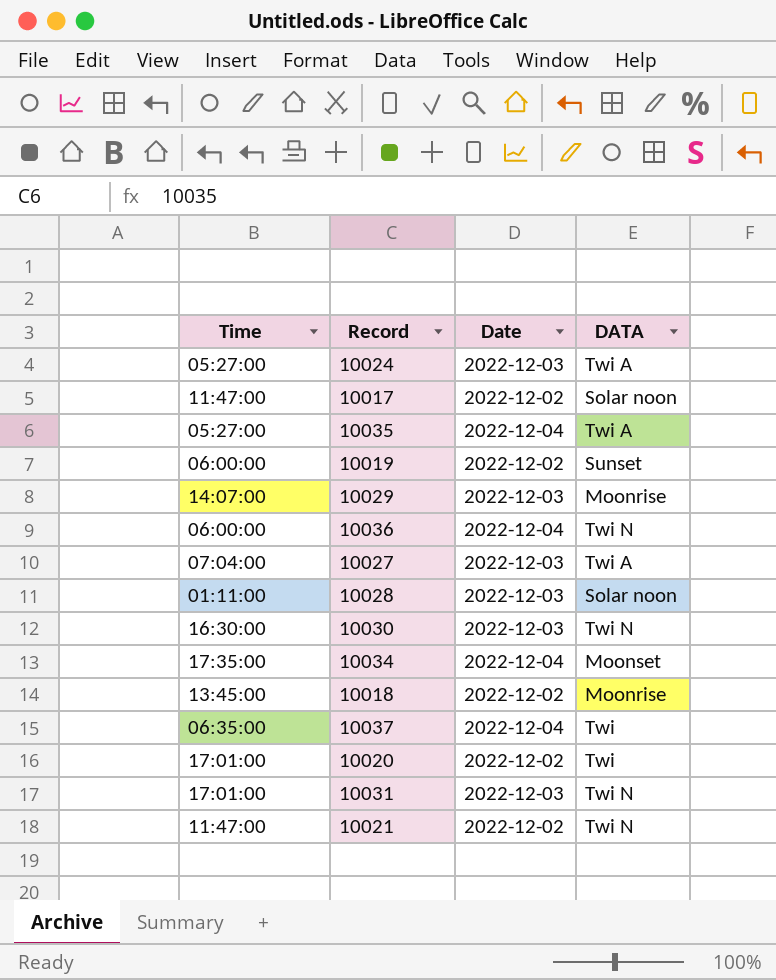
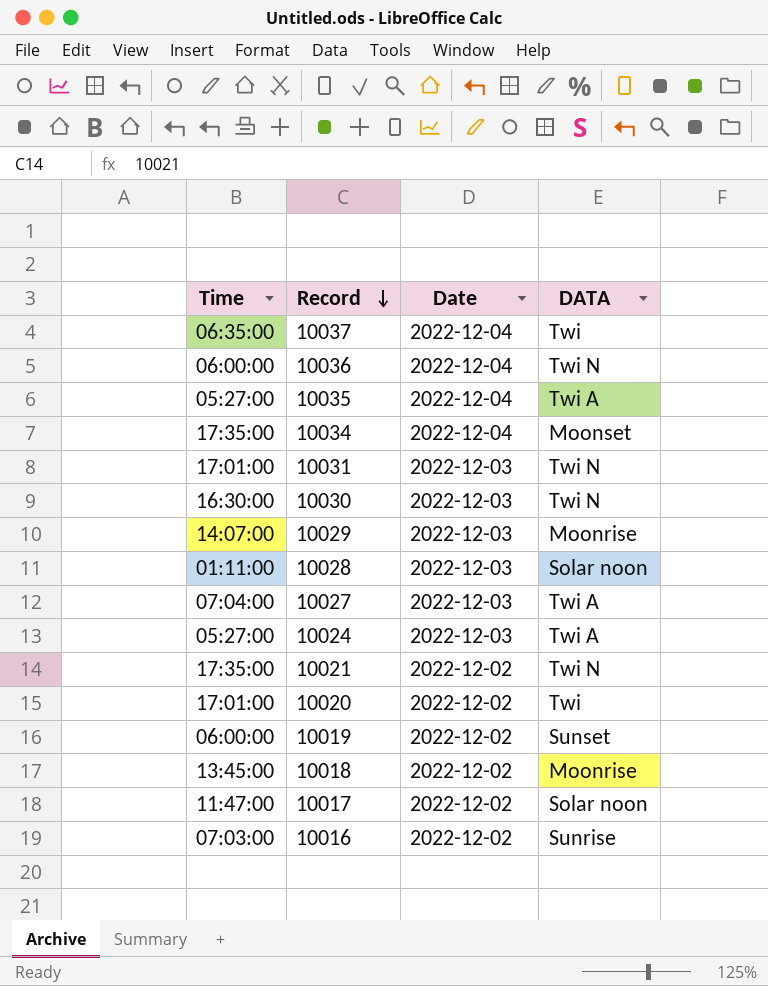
row order: none -> Record descending
10021 | Time: 11:47:00 -> 17:35:00
row 10016: none -> 07:03:00 | 2022-12-02 | Sunrise

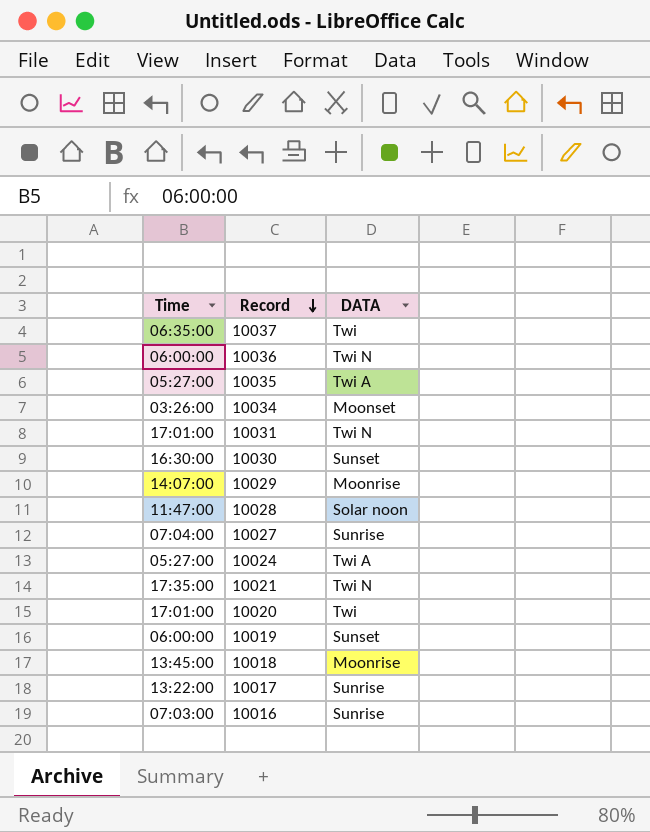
column Date | position: 3 -> none
10034 | Time: 17:35:00 -> 03:26:00
10030 | DATA: Twi N -> Sunset
10028 | Time: 01:11:00 -> 11:47:00
10027 | DATA: Twi A -> Sunrise
10017 | Time: 11:47:00 -> 13:22:00
10017 | DATA: Solar noon -> Sunrise

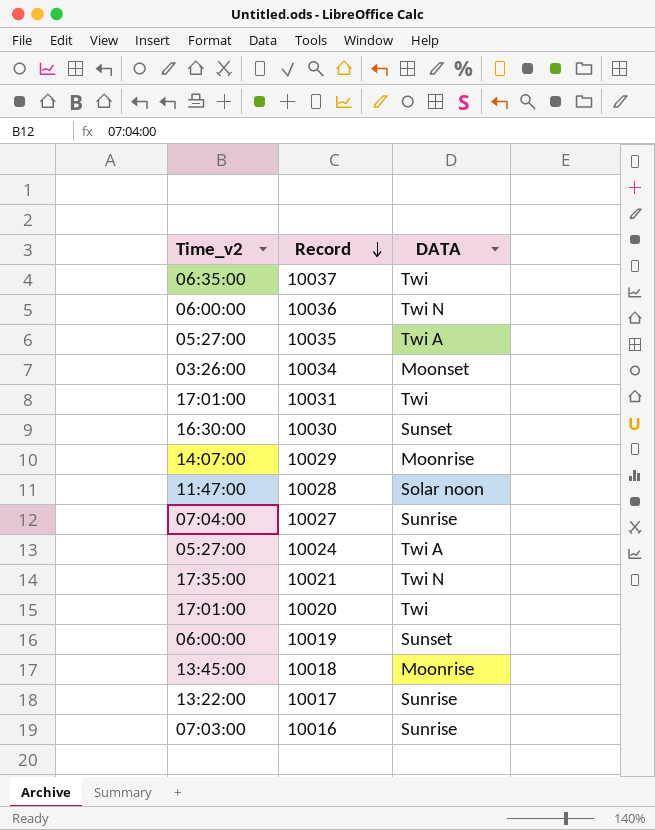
column name: Time -> Time_v2
10031 | DATA: Twi N -> Twi

